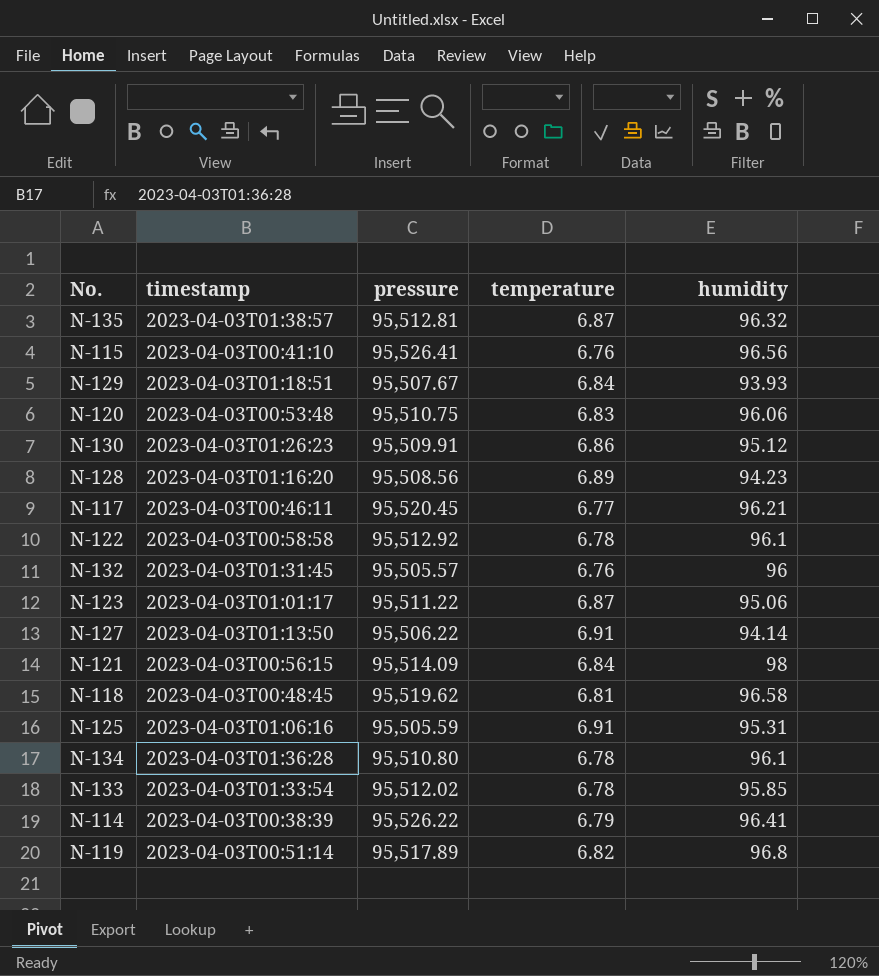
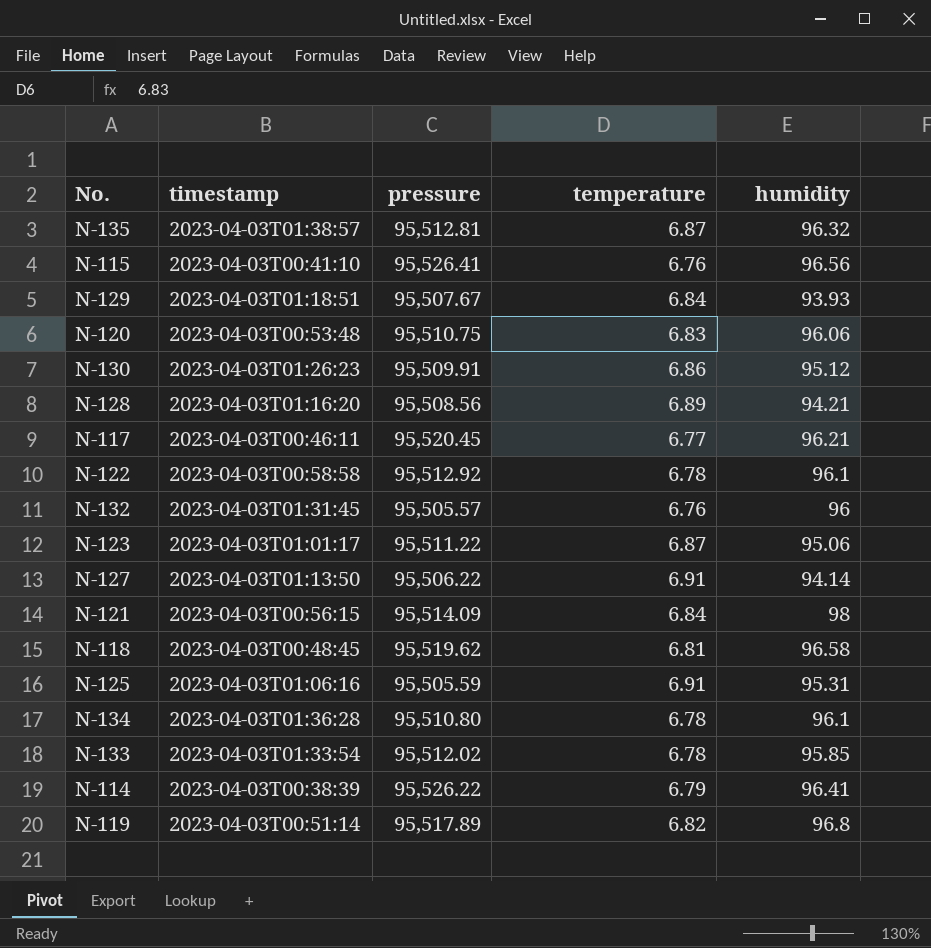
N-128 | humidity: 94.23 -> 94.21

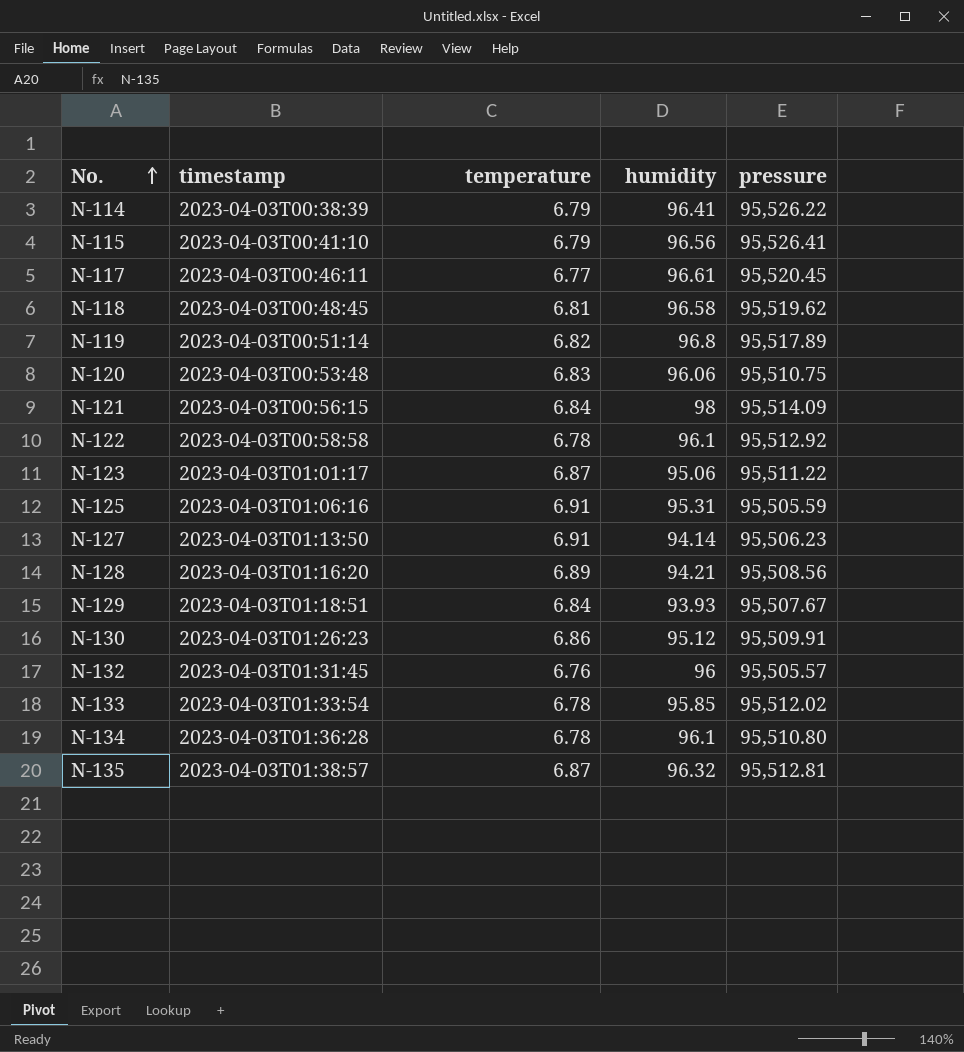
row order: none -> No. ascending
column pressure | position: 3 -> 5
N-115 | temperature: 6.76 -> 6.79
N-117 | humidity: 96.21 -> 96.61
N-127 | pressure: 95,506.22 -> 95,506.23

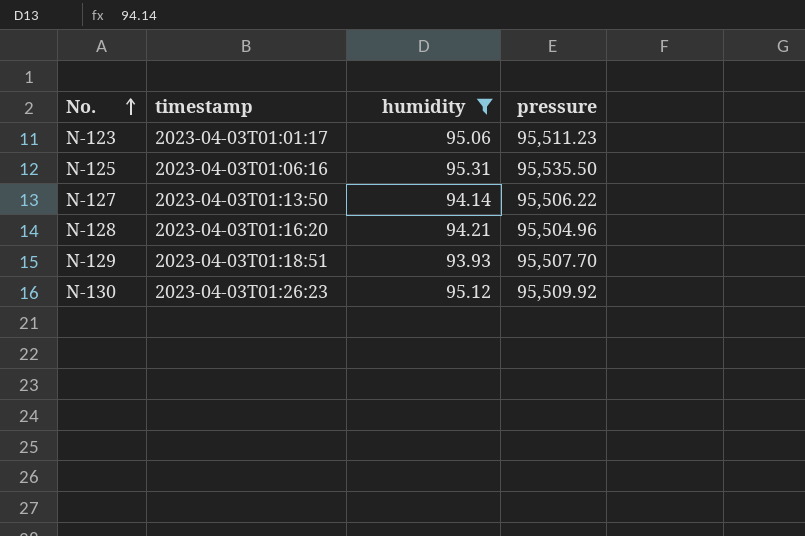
filter: none -> humidity <= 95.31
column temperature | position: 3 -> none
N-123 | pressure: 95,511.22 -> 95,511.23
N-125 | pressure: 95,505.59 -> 95,535.50
N-127 | pressure: 95,506.23 -> 95,506.22
N-128 | pressure: 95,508.56 -> 95,504.96
N-129 | pressure: 95,507.67 -> 95,507.70
N-130 | pressure: 95,509.91 -> 95,509.92

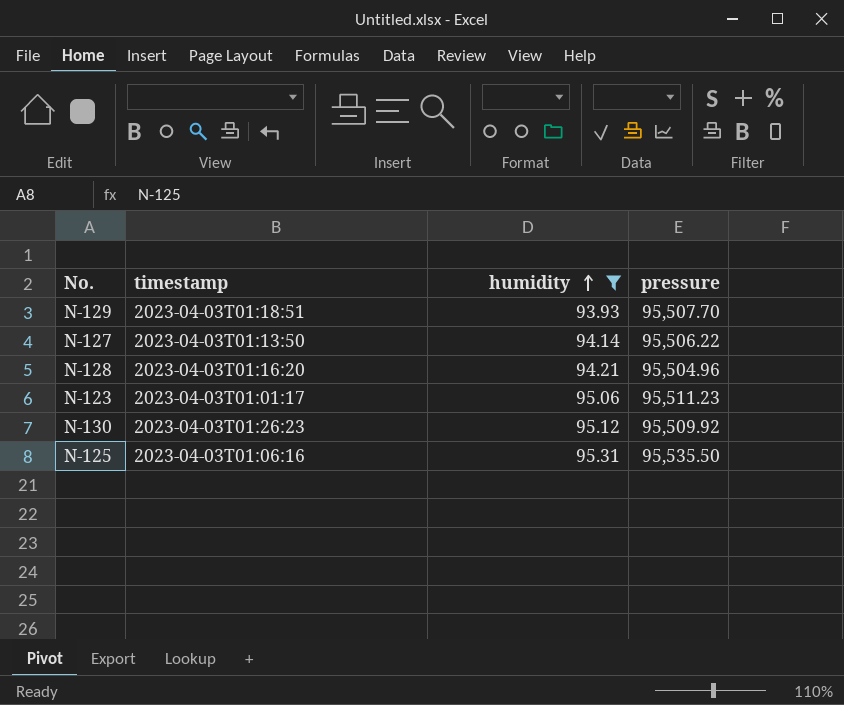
row order: No. ascending -> humidity ascending

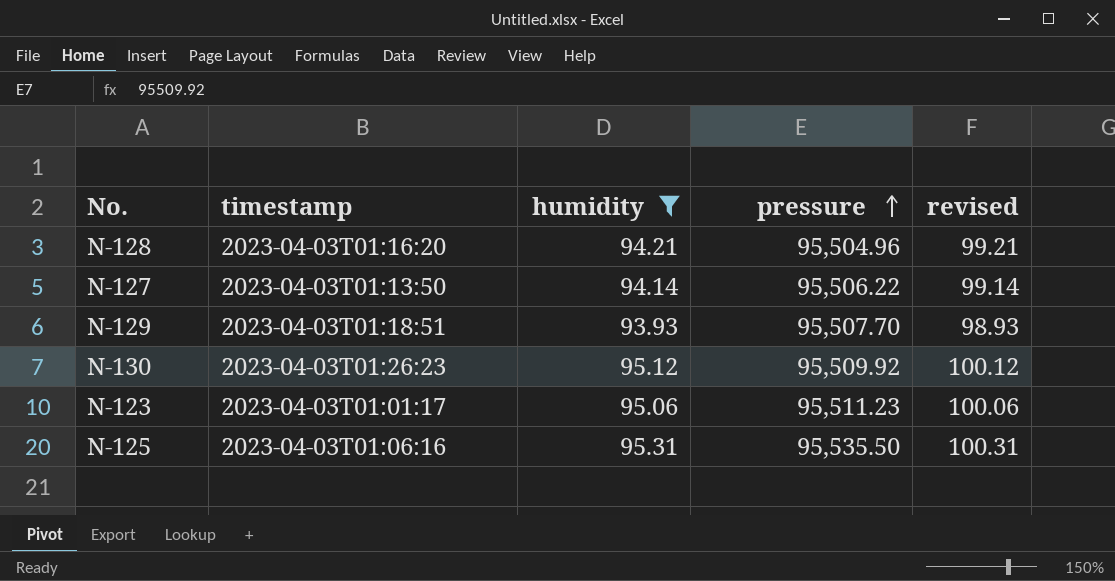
row order: humidity ascending -> pressure ascending
column revised | formula: none -> [humidity] + 5

